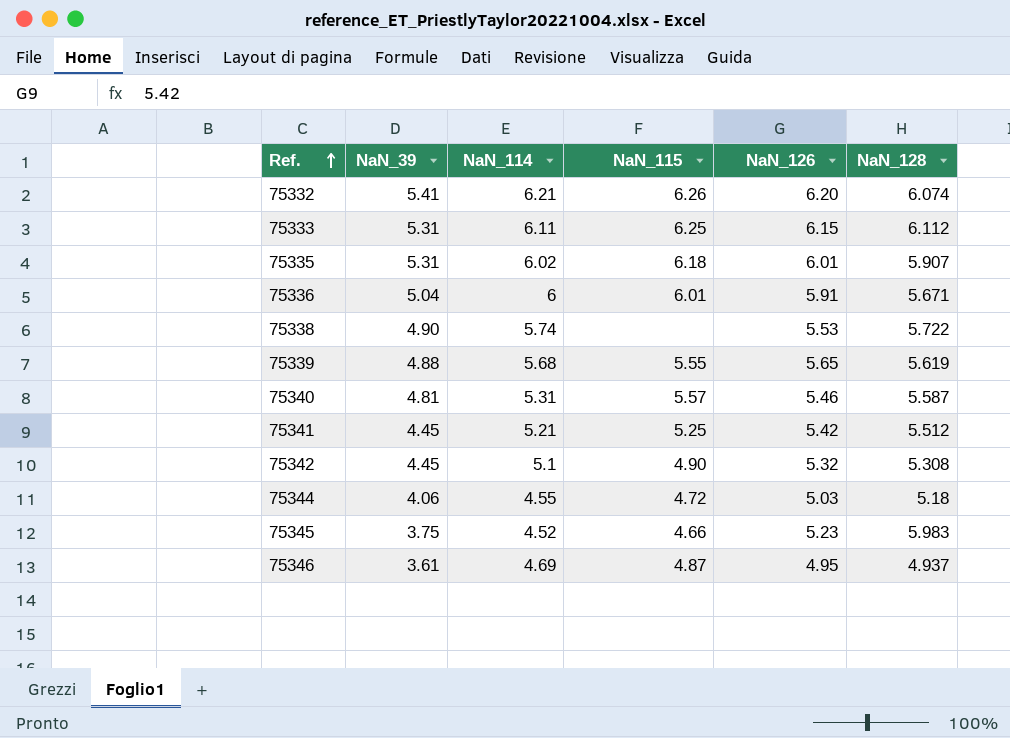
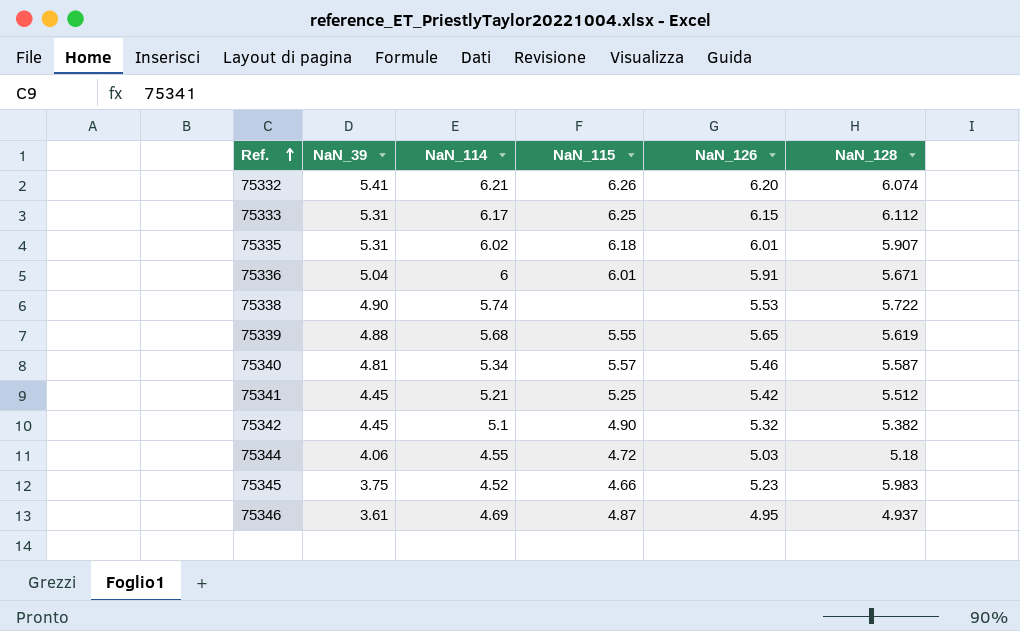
75333 | NaN_114: 6.11 -> 6.17
75340 | NaN_114: 5.31 -> 5.34
75342 | NaN_128: 5.308 -> 5.382

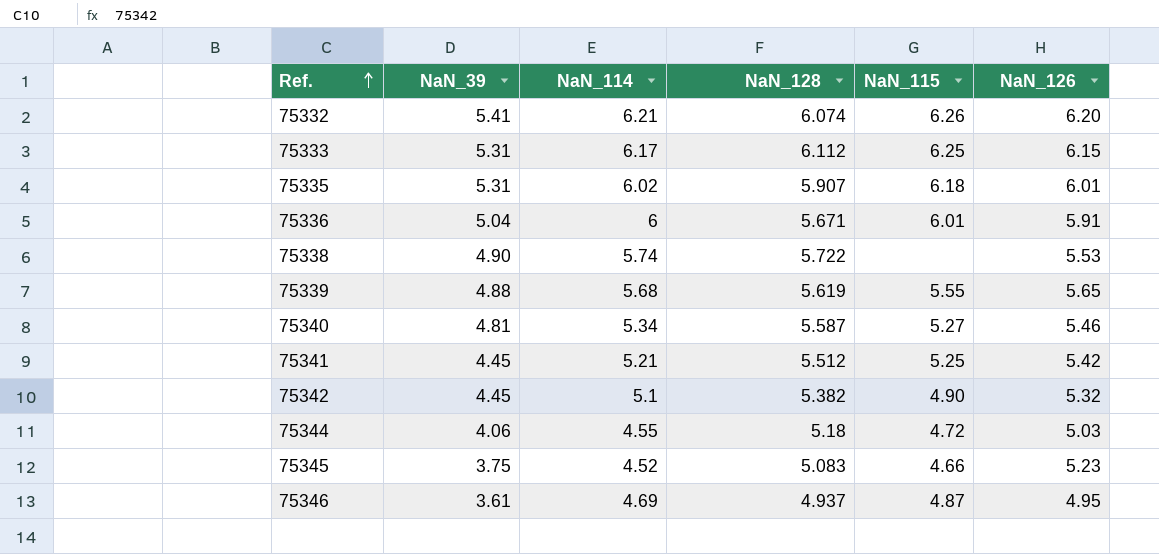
column NaN_128 | position: 6 -> 4
75340 | NaN_115: 5.57 -> 5.27
75345 | NaN_128: 5.983 -> 5.083

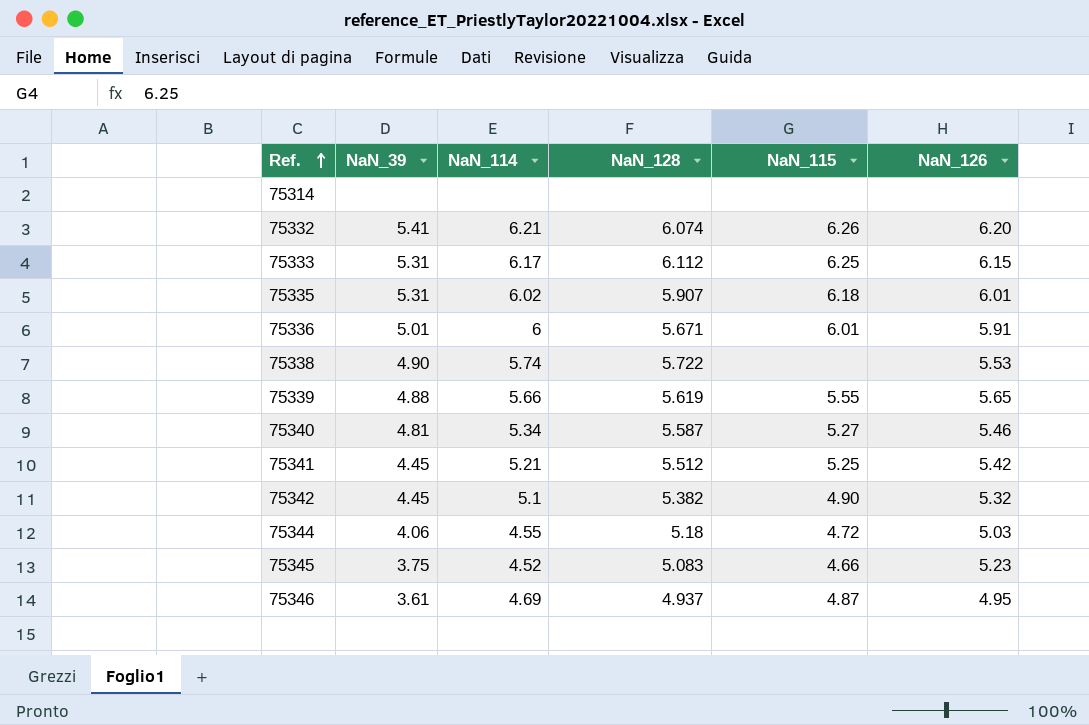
row 75314: none -> none | none | none | none | none
75336 | NaN_39: 5.04 -> 5.01
75339 | NaN_114: 5.68 -> 5.66

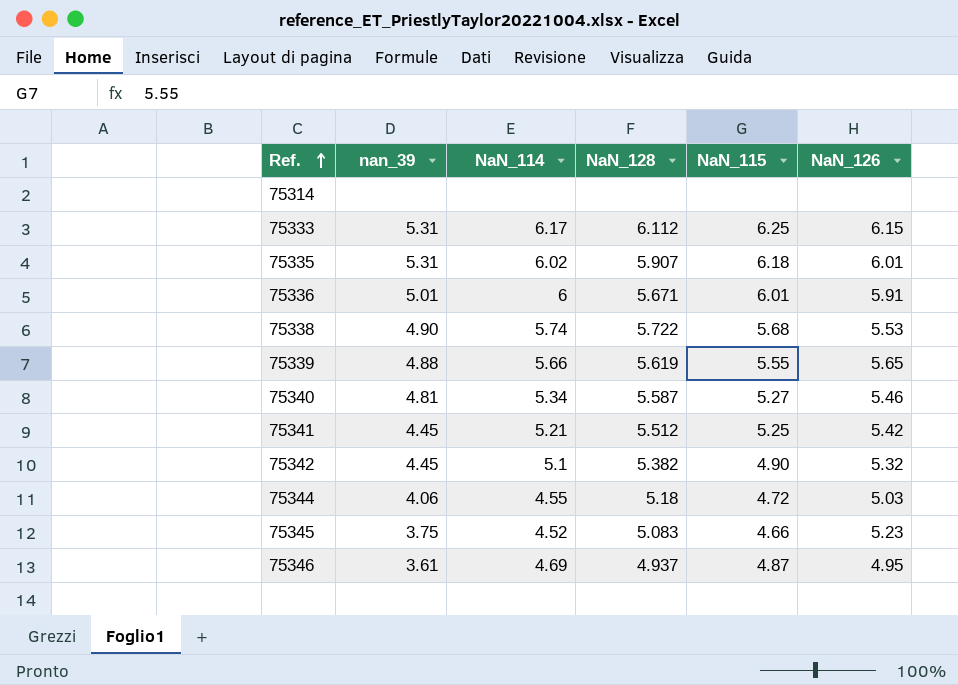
column name: NaN_39 -> nan_39
row 75332: 5.41 | 6.21 | 6.074 | 6.26 | 6.20 -> none
75338 | NaN_115: none -> 5.68

